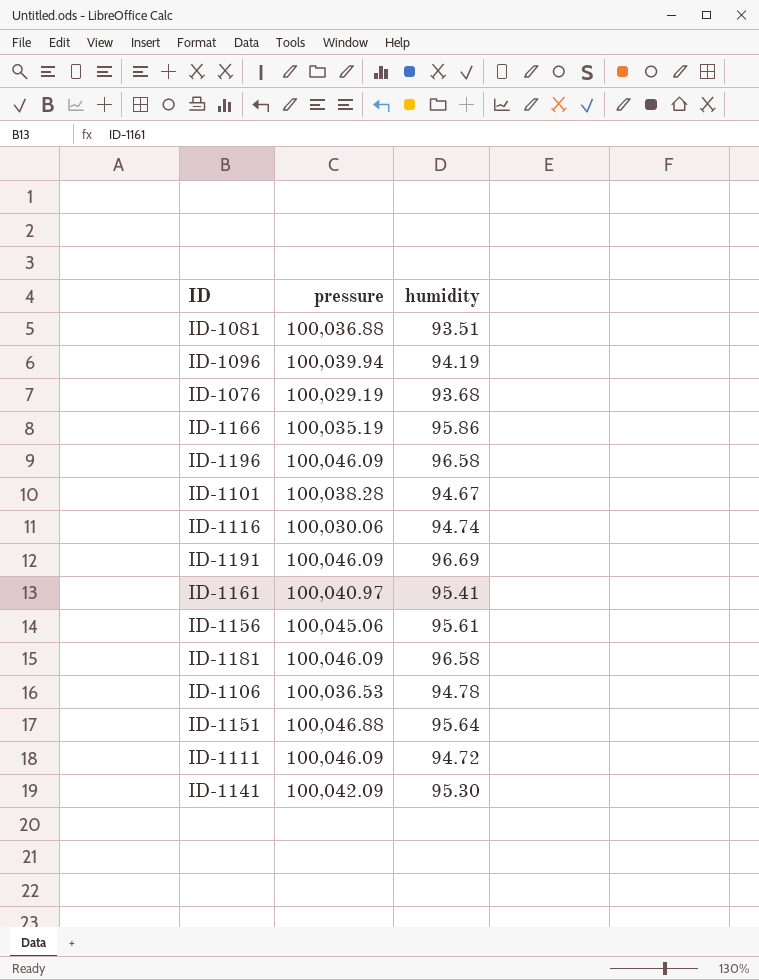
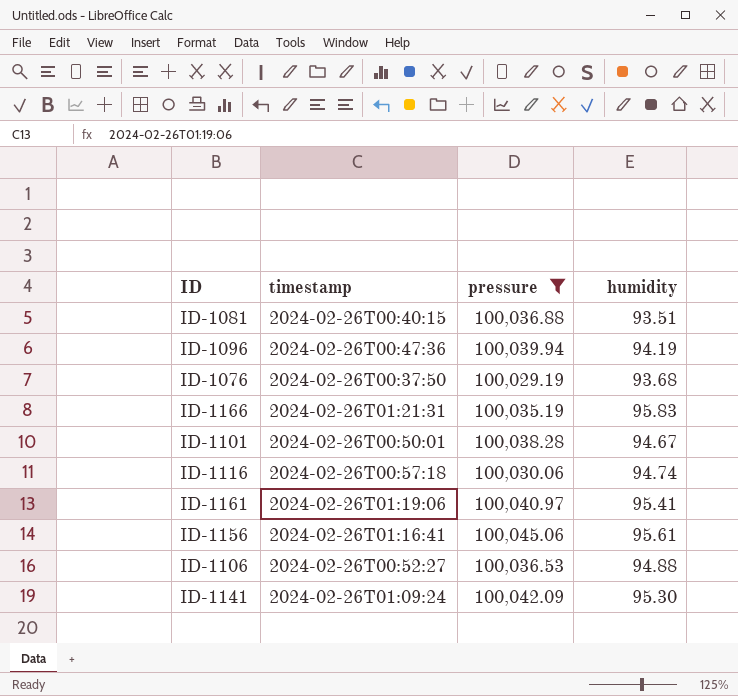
filter: none -> pressure <= 100,045.06
column timestamp | position: none -> 2
ID-1166 | humidity: 95.86 -> 95.83
ID-1106 | humidity: 94.78 -> 94.88

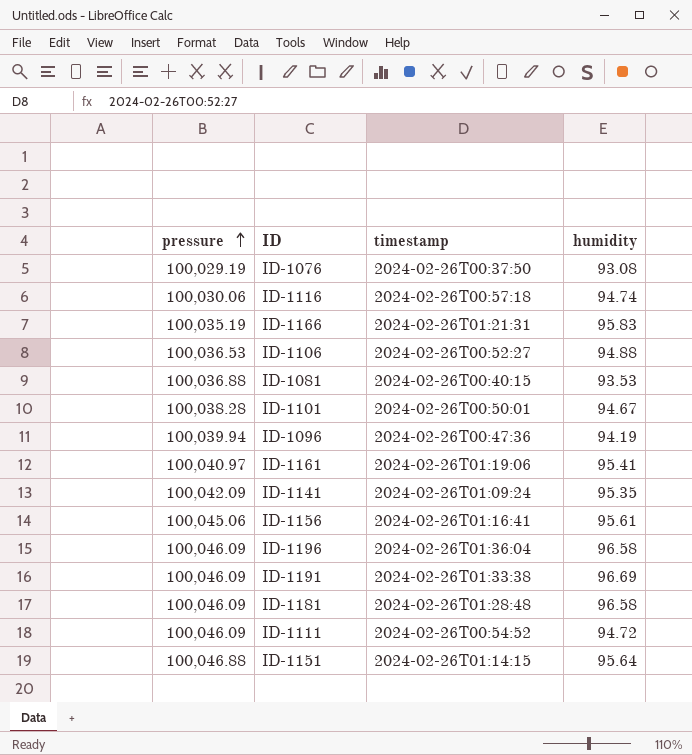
filter: pressure <= 100,045.06 -> none
row order: none -> pressure ascending
column pressure | position: 3 -> 1
ID-1076 | humidity: 93.68 -> 93.08
ID-1081 | humidity: 93.51 -> 93.53
ID-1141 | humidity: 95.30 -> 95.35

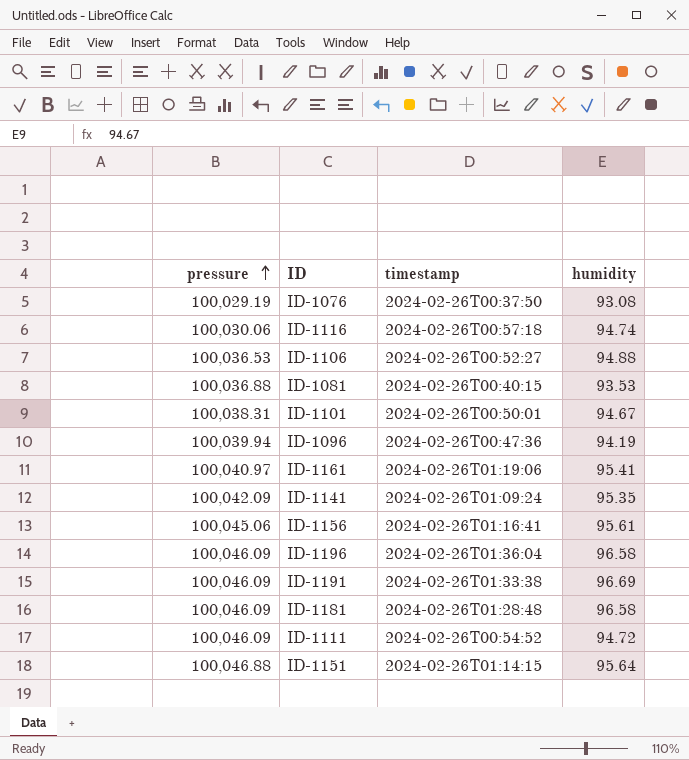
row ID-1166: 100,035.19 | 2024-02-26T01:21:31 | 95.83 -> none
ID-1101 | pressure: 100,038.28 -> 100,038.31

